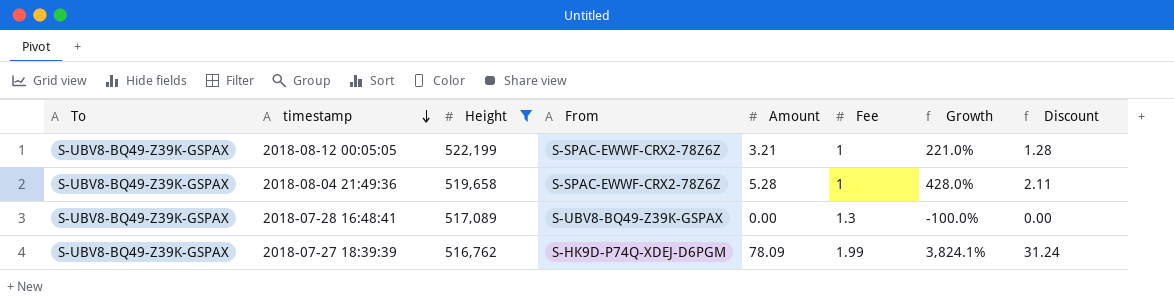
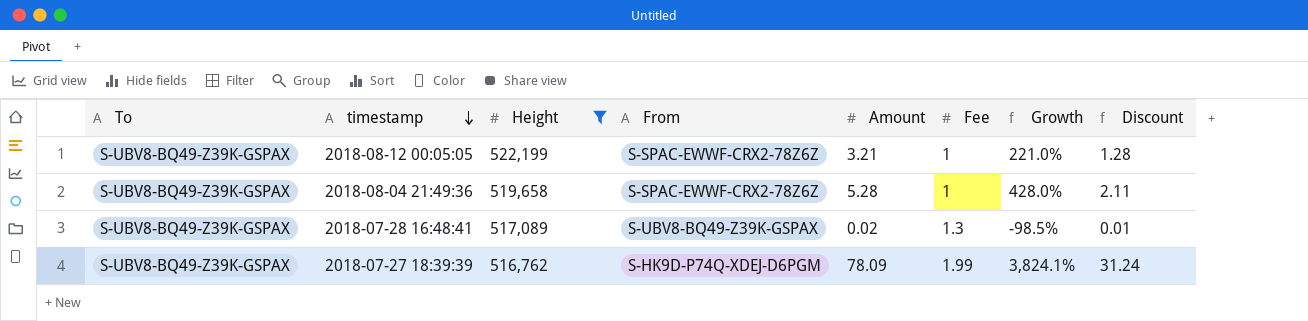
2018-07-28 16:48:41 | Amount: 0.00 -> 0.02
2018-07-28 16:48:41 | Growth: -100.0% -> -98.5%
2018-07-28 16:48:41 | Discount: 0.00 -> 0.01

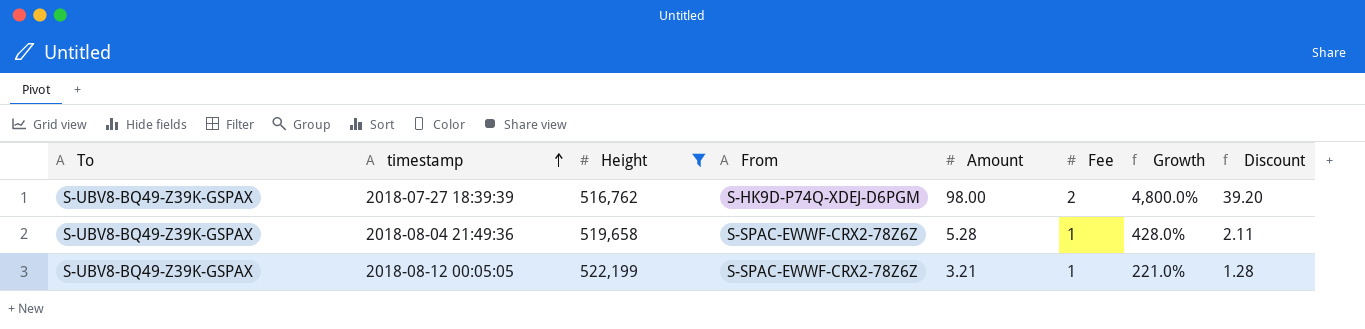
row order: timestamp descending -> timestamp ascending
row 2018-07-28 16:48:41: S-UBV8-BQ49-Z39K-GSPAX | 517,089 | S-UBV8-BQ49-Z39K-GSPAX | 0.02 | 1.3 | -98.5% | 0.01 -> none
2018-07-27 18:39:39 | Amount: 78.09 -> 98.00
2018-07-27 18:39:39 | Fee: 1.99 -> 2
2018-07-27 18:39:39 | Growth: 3,824.1% -> 4,800.0%
2018-07-27 18:39:39 | Discount: 31.24 -> 39.20

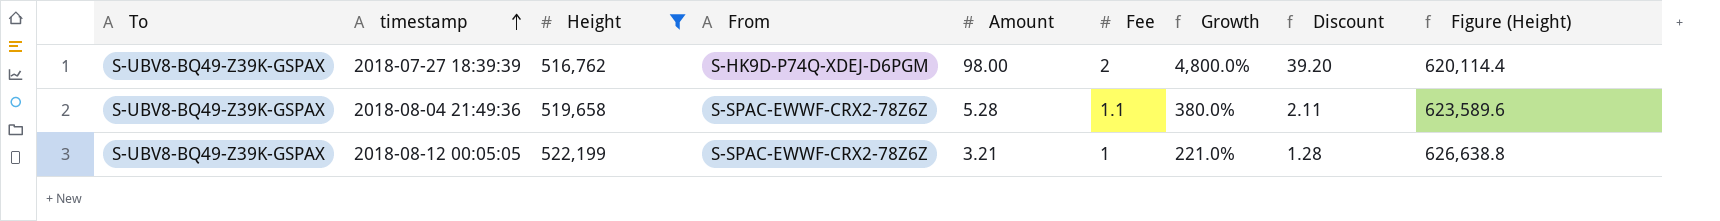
column Figure (Height) | formula: none -> [Height] * 1.2
2018-08-04 21:49:36 | Fee: 1 -> 1.1
2018-08-04 21:49:36 | Growth: 428.0% -> 380.0%

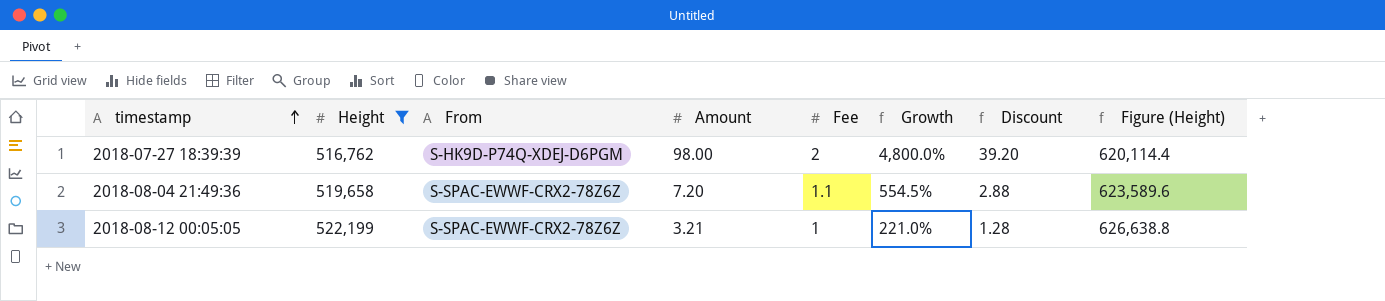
column To | position: 1 -> none
2018-08-04 21:49:36 | Amount: 5.28 -> 7.20
2018-08-04 21:49:36 | Growth: 380.0% -> 554.5%
2018-08-04 21:49:36 | Discount: 2.11 -> 2.88

